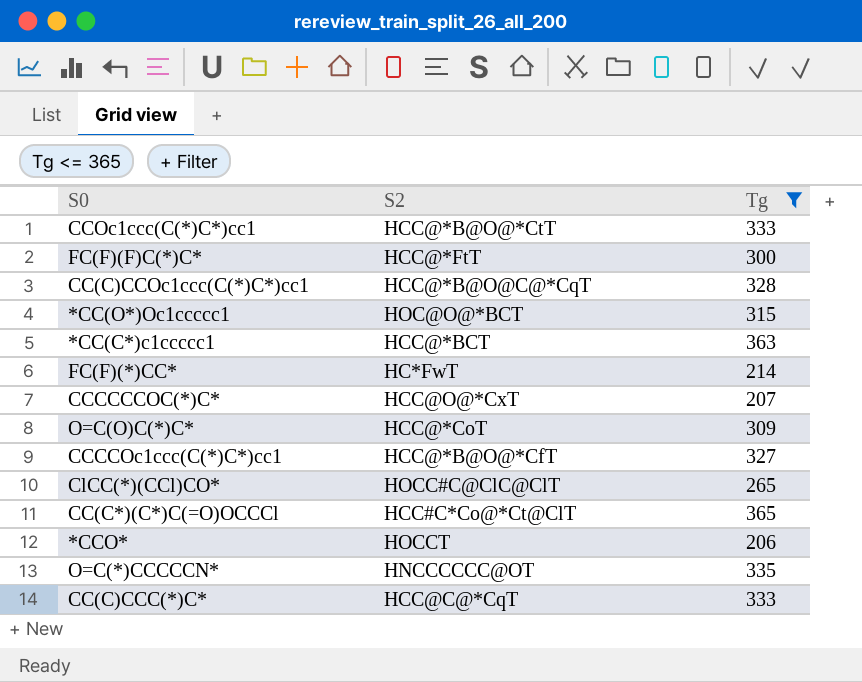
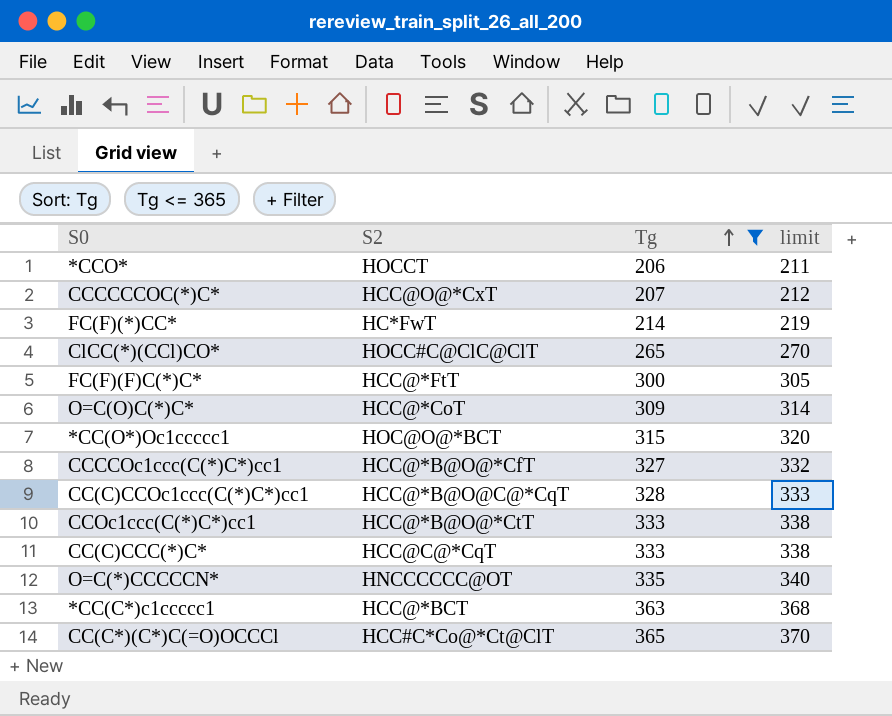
row order: none -> Tg ascending
column limit | formula: none -> [Tg] + 5

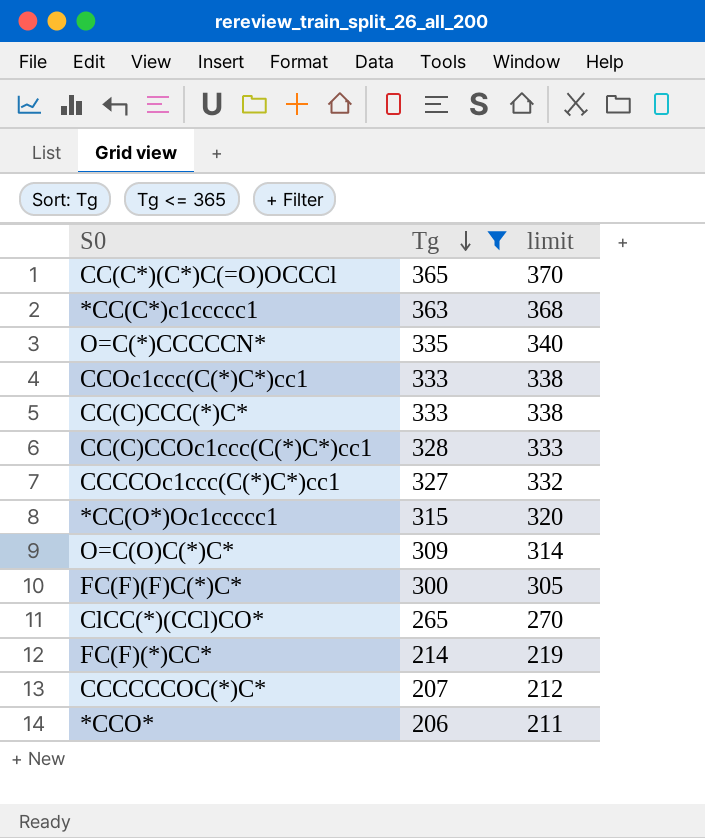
row order: Tg ascending -> Tg descending
column S2 | position: 2 -> none

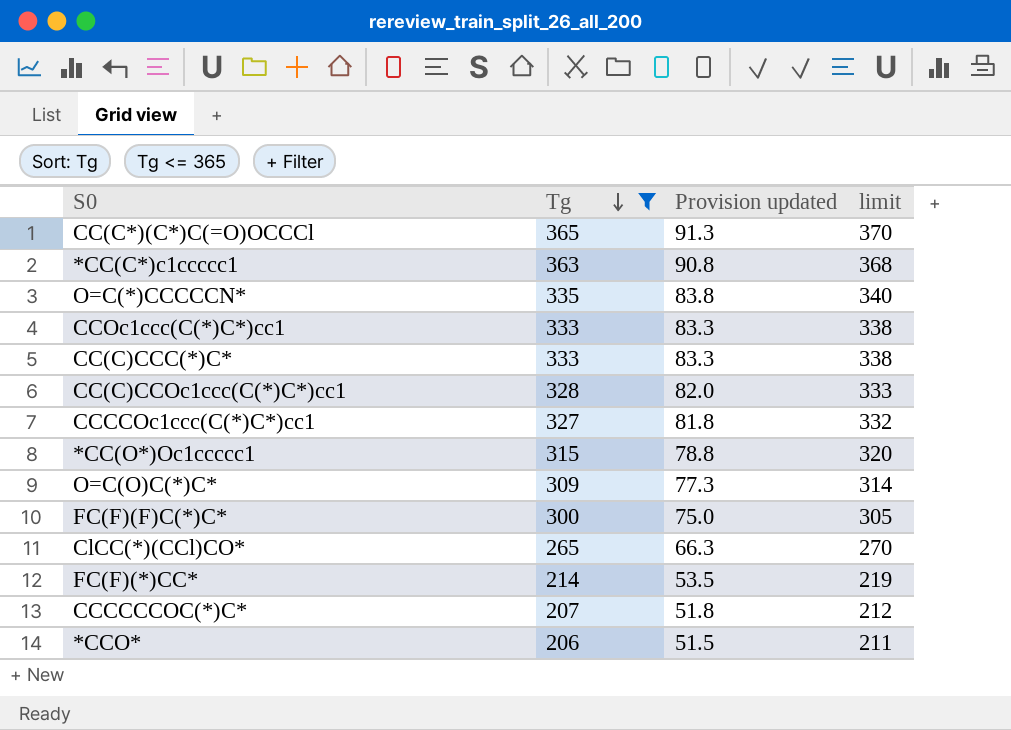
column Provision updated | formula: none -> [Tg] * 0.25

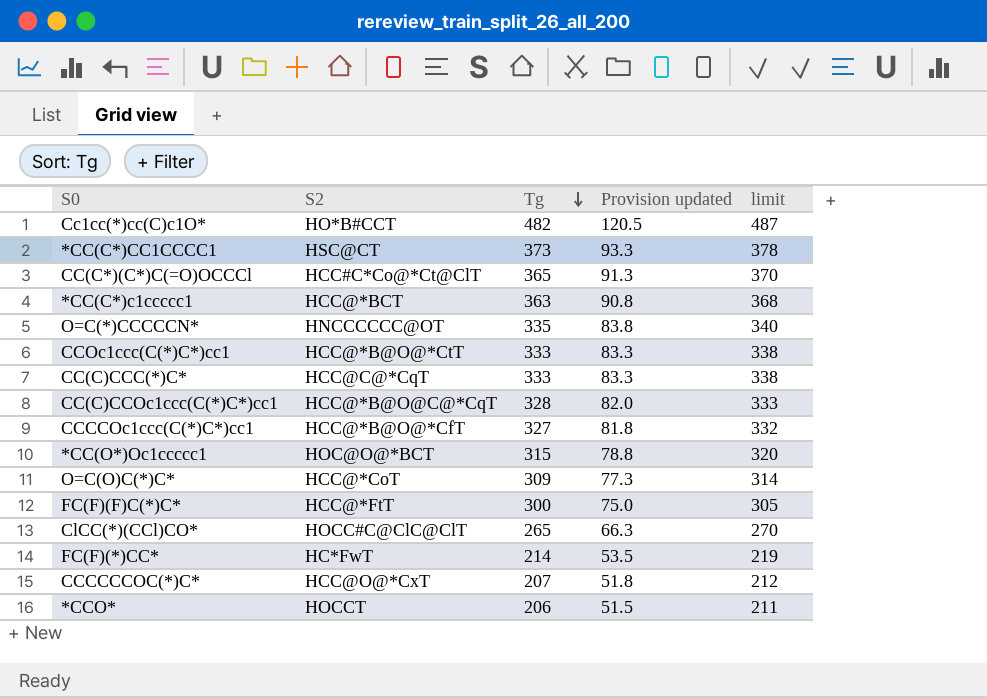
filter: Tg <= 365 -> none
column S2 | position: none -> 2

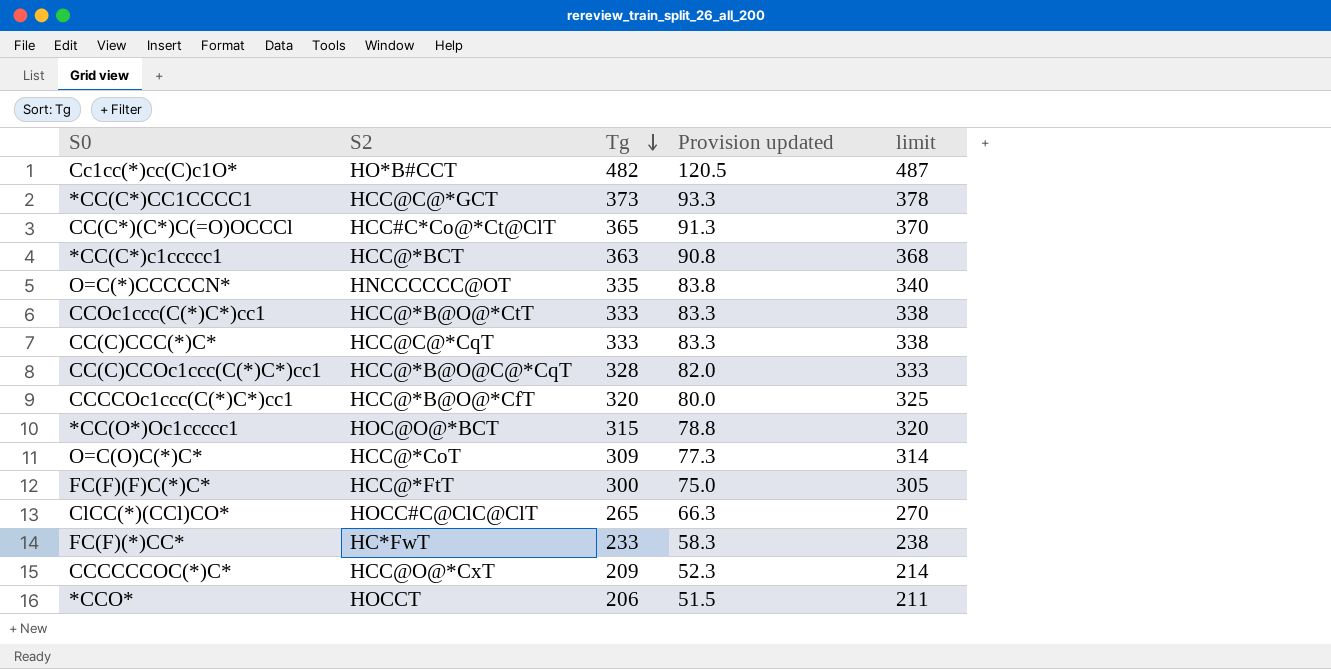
*CC(C*)CC1CCCC1 | S2: HSC@CT -> HCC@C@*GCT
CCCCOc1ccc(C(*)C*)cc1 | Tg: 327 -> 320
CCCCOc1ccc(C(*)C*)cc1 | Provision updated: 81.8 -> 80.0
CCCCOc1ccc(C(*)C*)cc1 | limit: 332 -> 325
FC(F)(*)CC* | Tg: 214 -> 233
FC(F)(*)CC* | Provision updated: 53.5 -> 58.3
FC(F)(*)CC* | limit: 219 -> 238
CCCCCCOC(*)C* | Tg: 207 -> 209
CCCCCCOC(*)C* | Provision updated: 51.8 -> 52.3
CCCCCCOC(*)C* | limit: 212 -> 214

